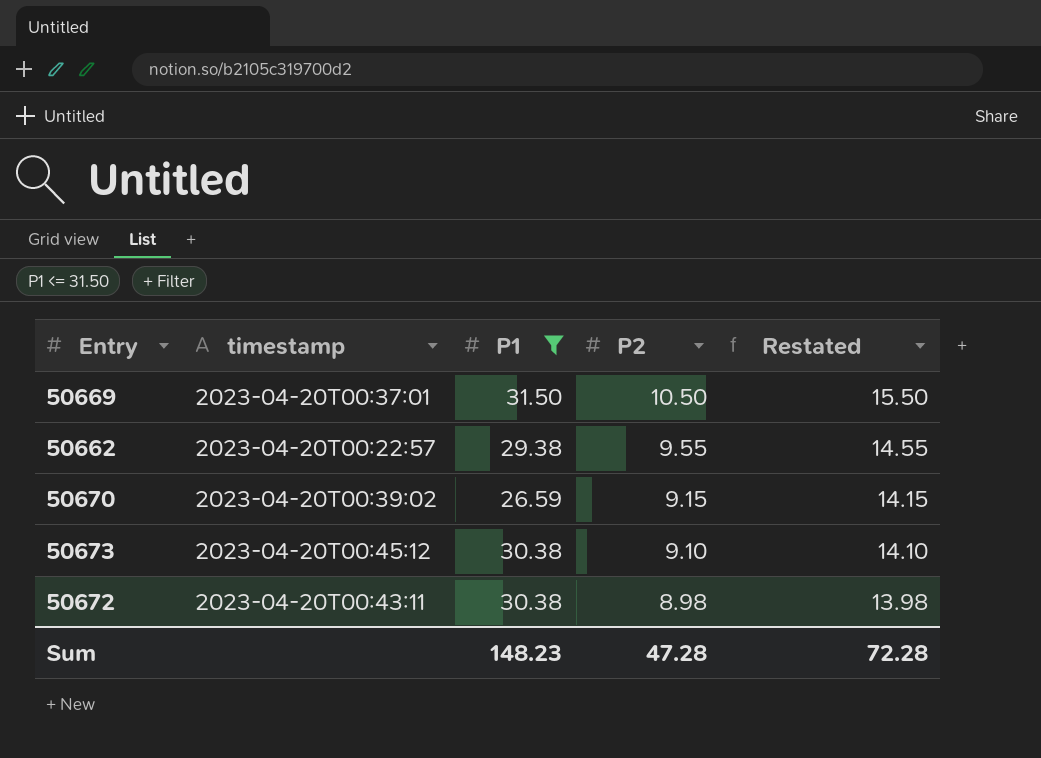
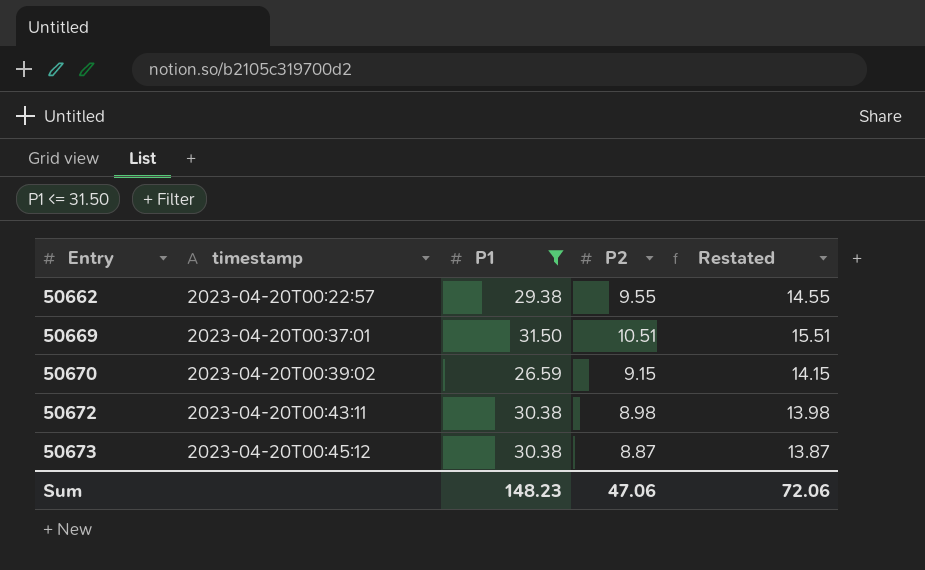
row order: P2 descending -> Entry ascending
50669 | P2: 10.50 -> 10.51
50669 | Restated: 15.50 -> 15.51
50673 | P2: 9.10 -> 8.87
50673 | Restated: 14.10 -> 13.87
Sum | P2: 47.28 -> 47.06
Sum | Restated: 72.28 -> 72.06

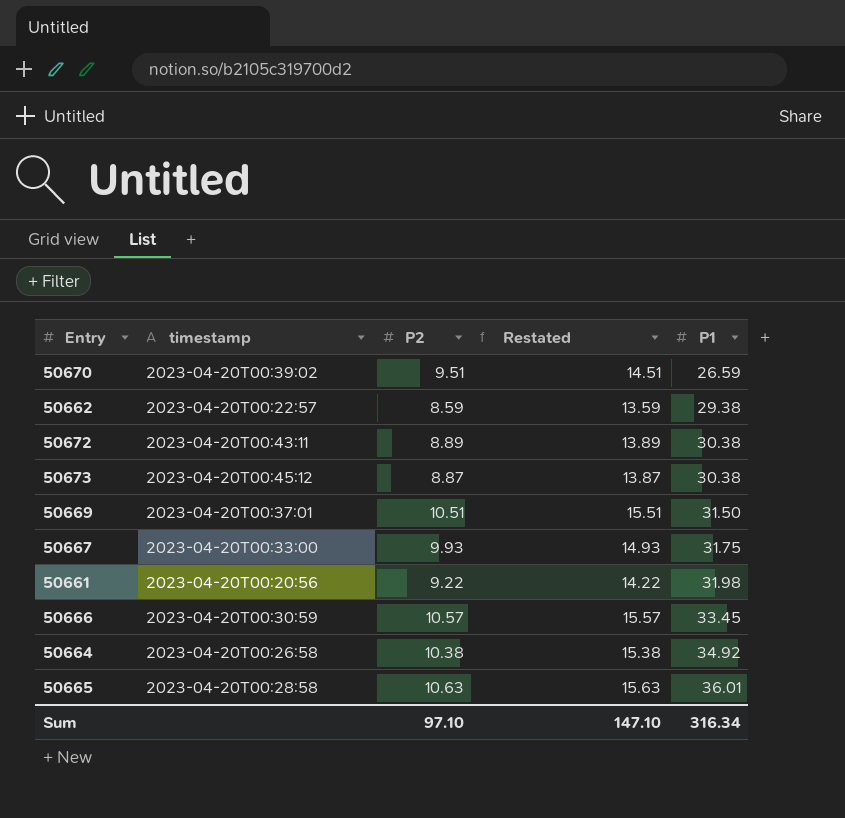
filter: P1 <= 31.50 -> none
row order: Entry ascending -> P1 ascending
column P1 | position: 3 -> 5
50670 | P2: 9.15 -> 9.51
50670 | Restated: 14.15 -> 14.51
50662 | P2: 9.55 -> 8.59
50662 | Restated: 14.55 -> 13.59
50672 | P2: 8.98 -> 8.89
50672 | Restated: 13.98 -> 13.89
Sum | P2: 47.06 -> 97.10
Sum | Restated: 72.06 -> 147.10
Sum | P1: 148.23 -> 316.34

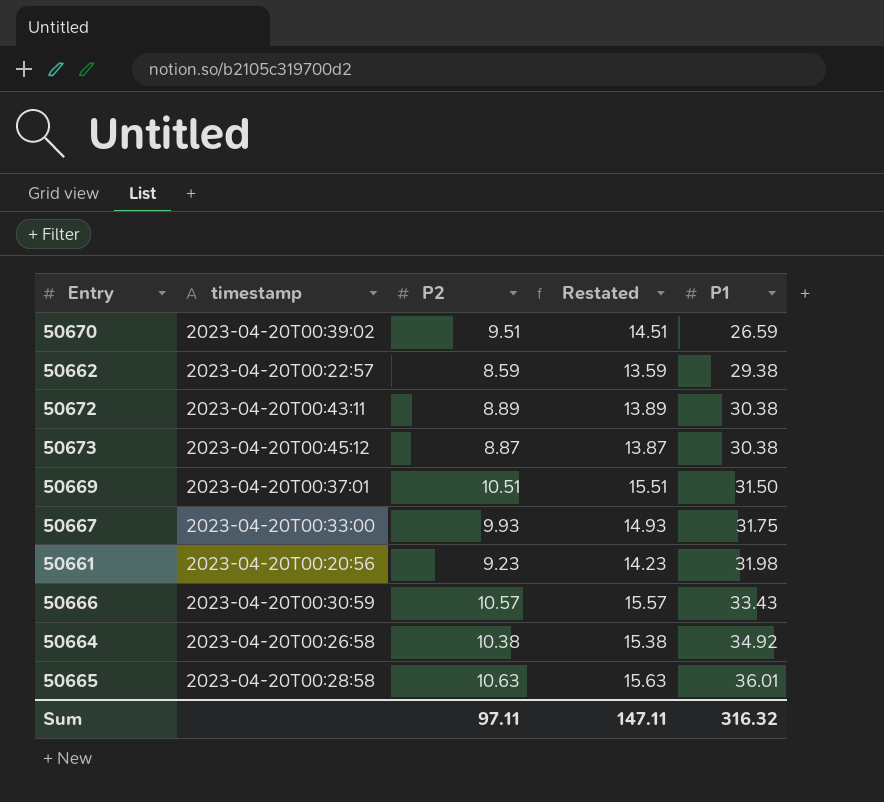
50661 | P2: 9.22 -> 9.23
50661 | Restated: 14.22 -> 14.23
50666 | P1: 33.45 -> 33.43
Sum | P2: 97.10 -> 97.11
Sum | Restated: 147.10 -> 147.11
Sum | P1: 316.34 -> 316.32

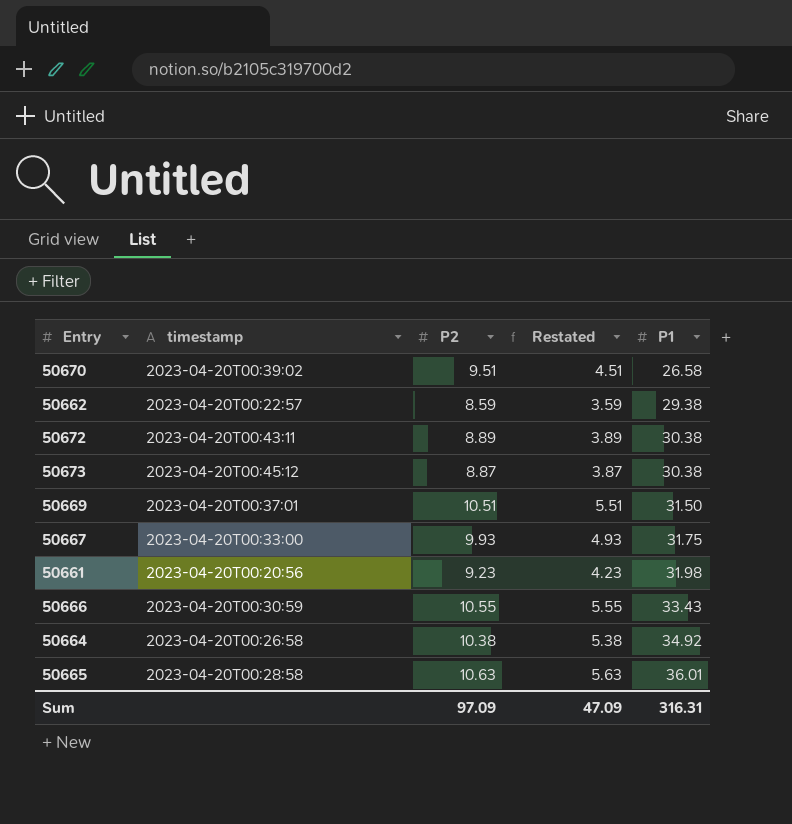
column Restated | formula: [P2] + 5 -> [P2] - 5
50670 | P1: 26.59 -> 26.58
50666 | P2: 10.57 -> 10.55
Sum | P2: 97.11 -> 97.09
Sum | Restated: 147.11 -> 47.09
Sum | P1: 316.32 -> 316.31

